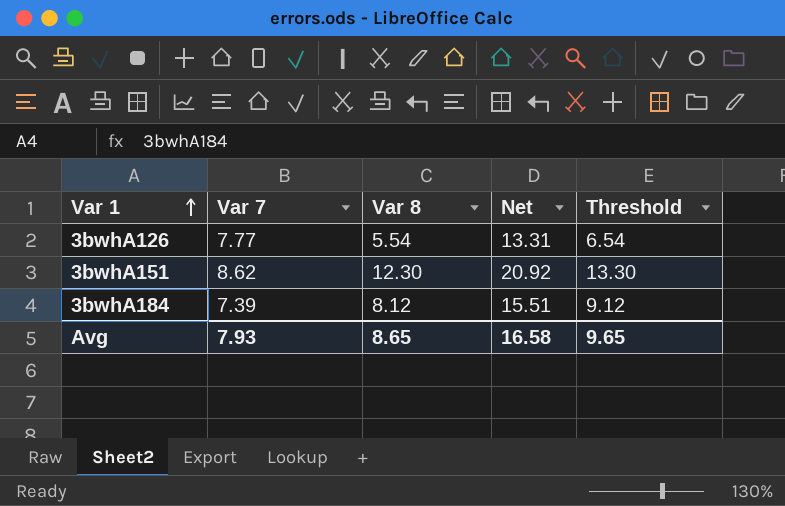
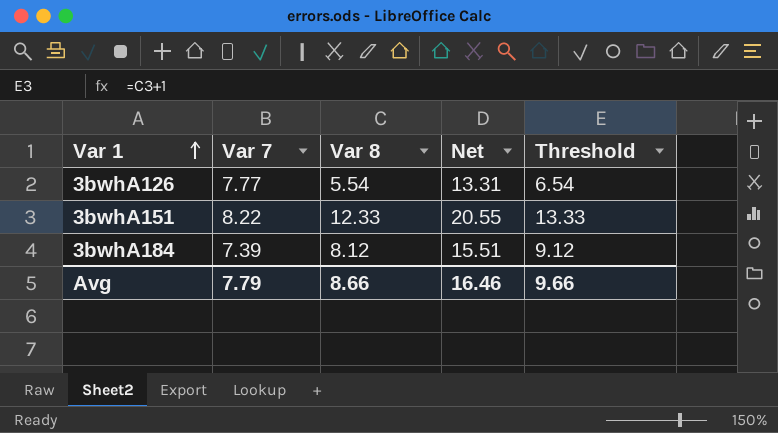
3bwhA151 | Var 7: 8.62 -> 8.22
3bwhA151 | Var 8: 12.30 -> 12.33
3bwhA151 | Net: 20.92 -> 20.55
3bwhA151 | Threshold: 13.30 -> 13.33
Avg | Var 7: 7.93 -> 7.79
Avg | Var 8: 8.65 -> 8.66
Avg | Net: 16.58 -> 16.46
Avg | Threshold: 9.65 -> 9.66

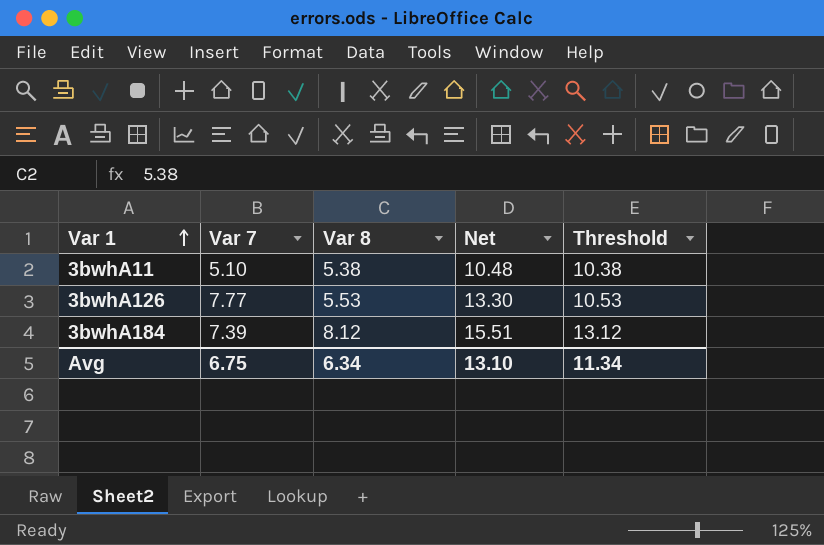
column Threshold | formula: [Var 8] + 1 -> [Var 8] + 5
row 3bwhA151: 8.22 | 12.33 | 20.55 | 13.33 -> none
row 3bwhA11: none -> 5.10 | 5.38 | 10.48 | 10.38
3bwhA126 | Var 8: 5.54 -> 5.53
3bwhA126 | Net: 13.31 -> 13.30
Avg | Var 7: 7.79 -> 6.75
Avg | Var 8: 8.66 -> 6.34
Avg | Net: 16.46 -> 13.10
Avg | Threshold: 9.66 -> 11.34

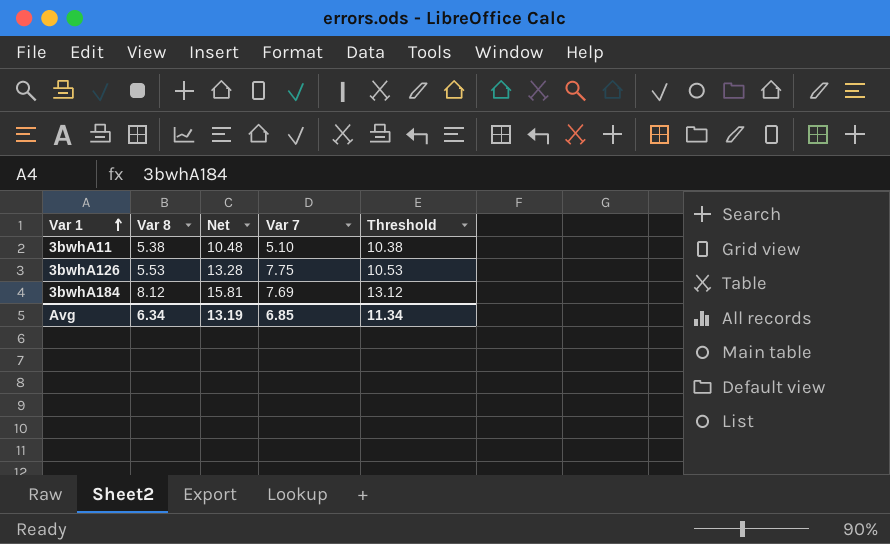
column Var 7 | position: 2 -> 4
3bwhA126 | Net: 13.30 -> 13.28
3bwhA126 | Var 7: 7.77 -> 7.75
3bwhA184 | Net: 15.51 -> 15.81
3bwhA184 | Var 7: 7.39 -> 7.69
Avg | Net: 13.10 -> 13.19
Avg | Var 7: 6.75 -> 6.85

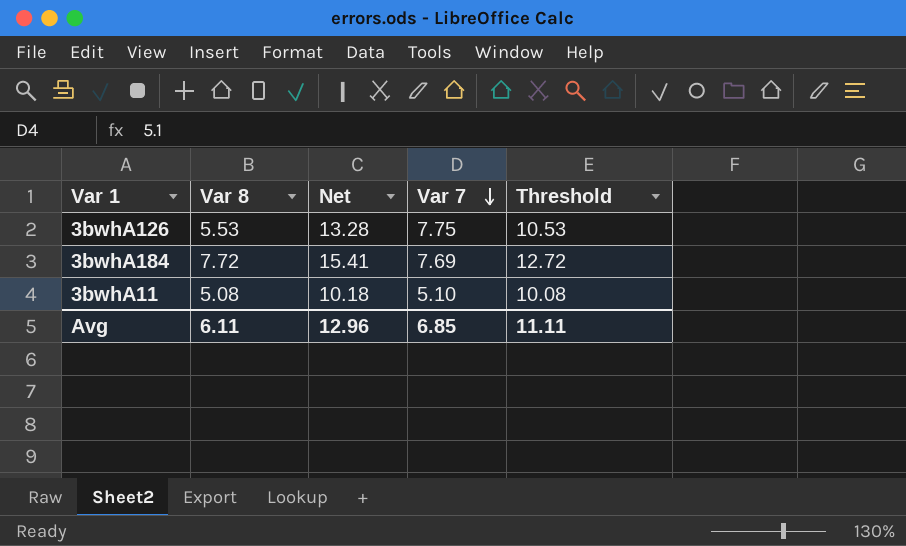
row order: Var 1 ascending -> Var 7 descending
3bwhA184 | Var 8: 8.12 -> 7.72
3bwhA184 | Net: 15.81 -> 15.41
3bwhA184 | Threshold: 13.12 -> 12.72
3bwhA11 | Var 8: 5.38 -> 5.08
3bwhA11 | Net: 10.48 -> 10.18
3bwhA11 | Threshold: 10.38 -> 10.08
Avg | Var 8: 6.34 -> 6.11
Avg | Net: 13.19 -> 12.96
Avg | Threshold: 11.34 -> 11.11

